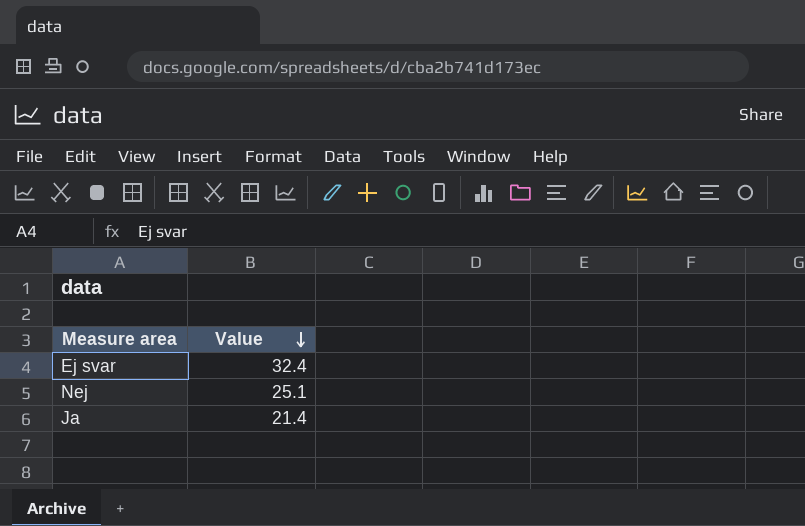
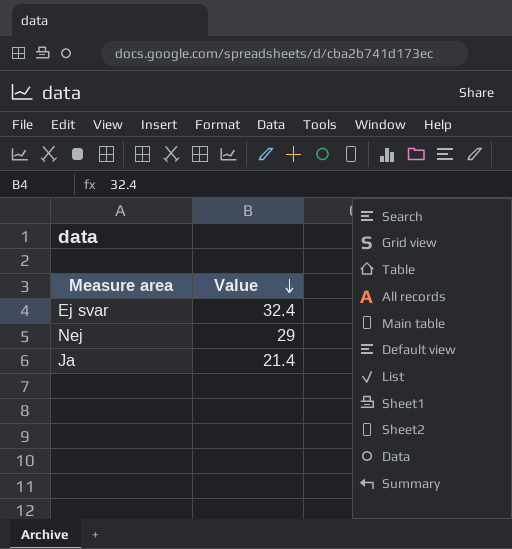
Nej | Value: 25.1 -> 29

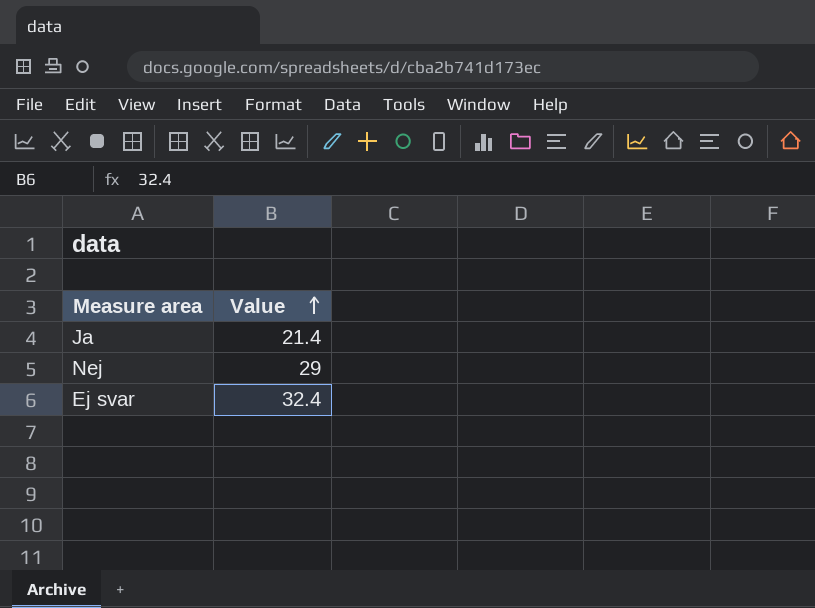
row order: Value descending -> Value ascending

